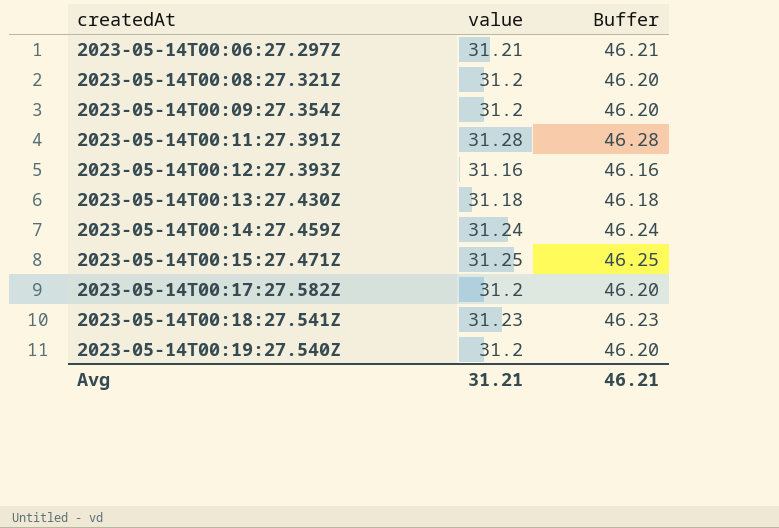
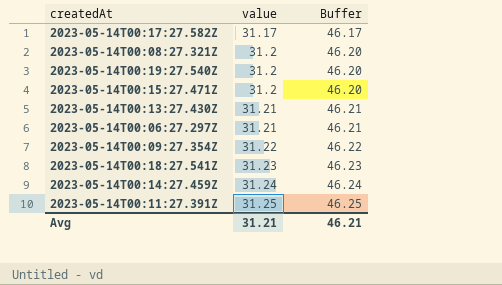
row order: createdAt ascending -> value ascending
row 2023-05-14T00:12:27.393Z: 31.16 | 46.16 -> none
2023-05-14T00:17:27.582Z | value: 31.2 -> 31.17
2023-05-14T00:17:27.582Z | Buffer: 46.20 -> 46.17
2023-05-14T00:15:27.471Z | value: 31.25 -> 31.2
2023-05-14T00:15:27.471Z | Buffer: 46.25 -> 46.20
2023-05-14T00:13:27.430Z | value: 31.18 -> 31.21
2023-05-14T00:13:27.430Z | Buffer: 46.18 -> 46.21
2023-05-14T00:09:27.354Z | value: 31.2 -> 31.22
2023-05-14T00:09:27.354Z | Buffer: 46.20 -> 46.22
2023-05-14T00:11:27.391Z | value: 31.28 -> 31.25
2023-05-14T00:11:27.391Z | Buffer: 46.28 -> 46.25

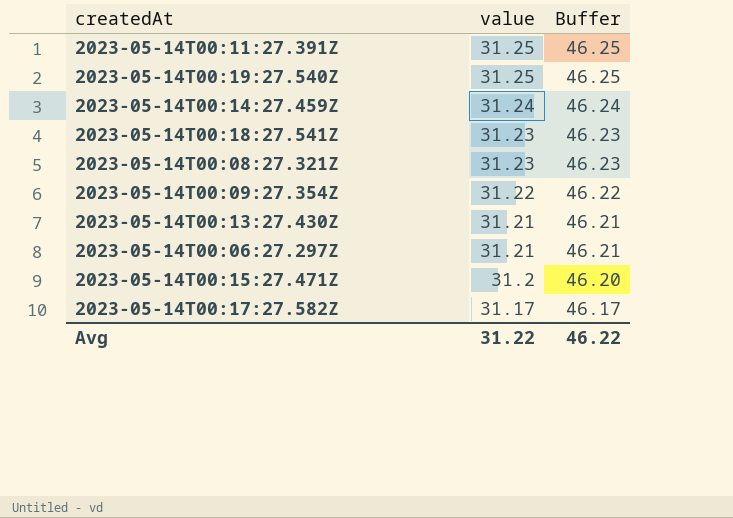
row order: value ascending -> value descending
2023-05-14T00:19:27.540Z | value: 31.2 -> 31.25
2023-05-14T00:19:27.540Z | Buffer: 46.20 -> 46.25
2023-05-14T00:08:27.321Z | value: 31.2 -> 31.23
2023-05-14T00:08:27.321Z | Buffer: 46.20 -> 46.23
Avg | value: 31.21 -> 31.22
Avg | Buffer: 46.21 -> 46.22

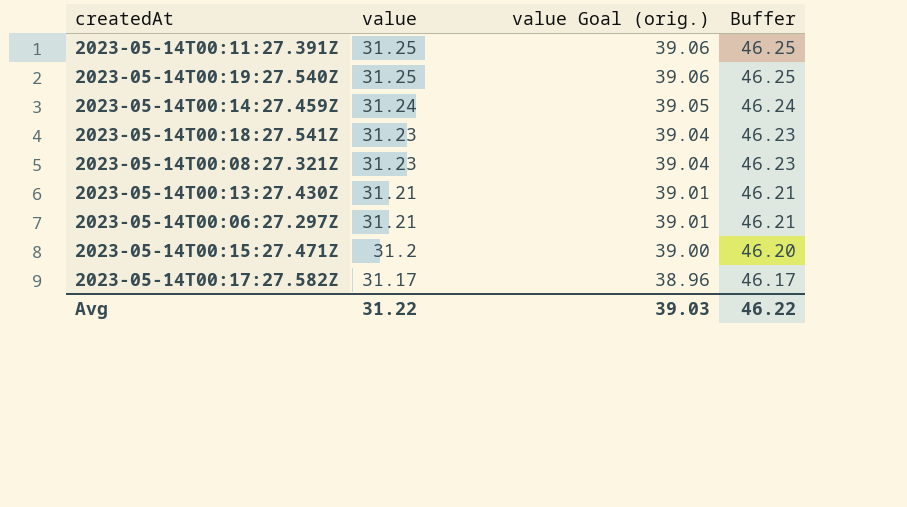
column value Goal (orig.) | formula: none -> [value] * 1.25
row 2023-05-14T00:09:27.354Z: 31.22 | 46.22 -> none

